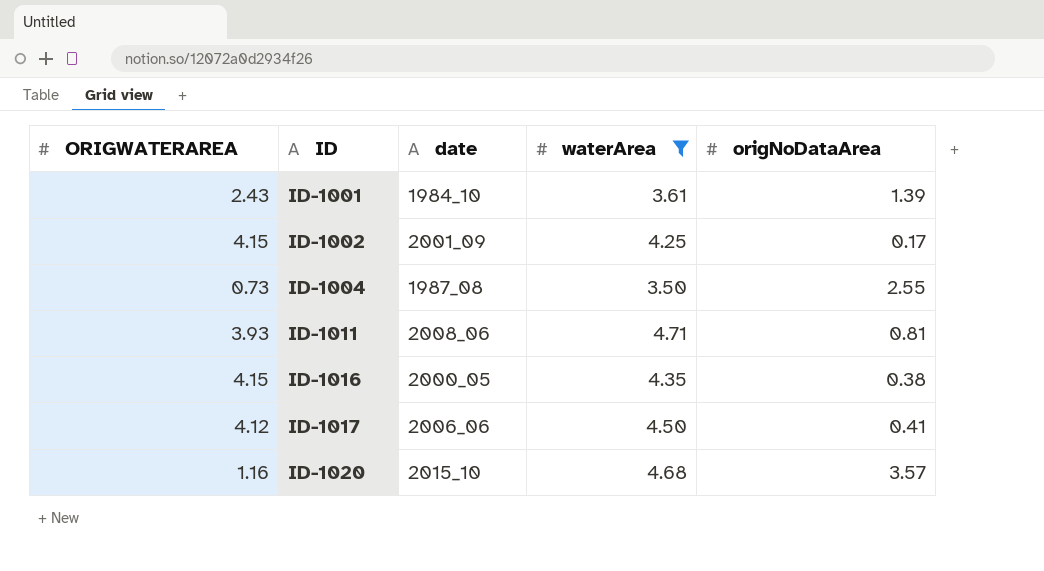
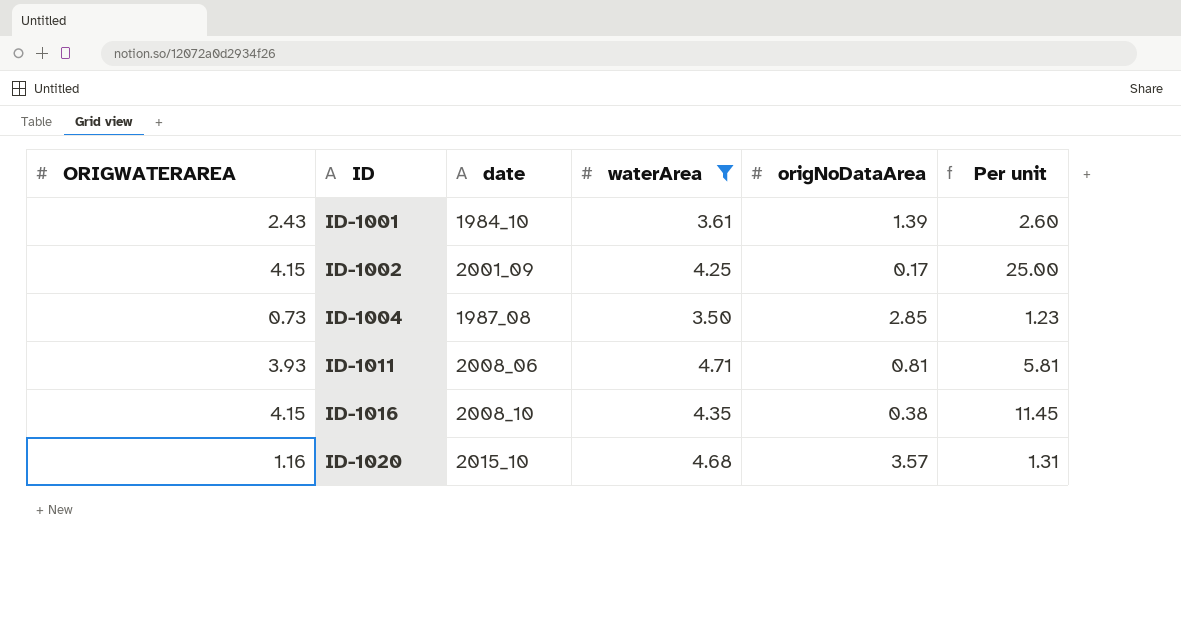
column Per unit | formula: none -> [waterArea] / [origNoDataArea]
row ID-1017: 4.12 | 2006_06 | 4.50 | 0.41 -> none
ID-1004 | origNoDataArea: 2.55 -> 2.85
ID-1016 | date: 2000_05 -> 2008_10

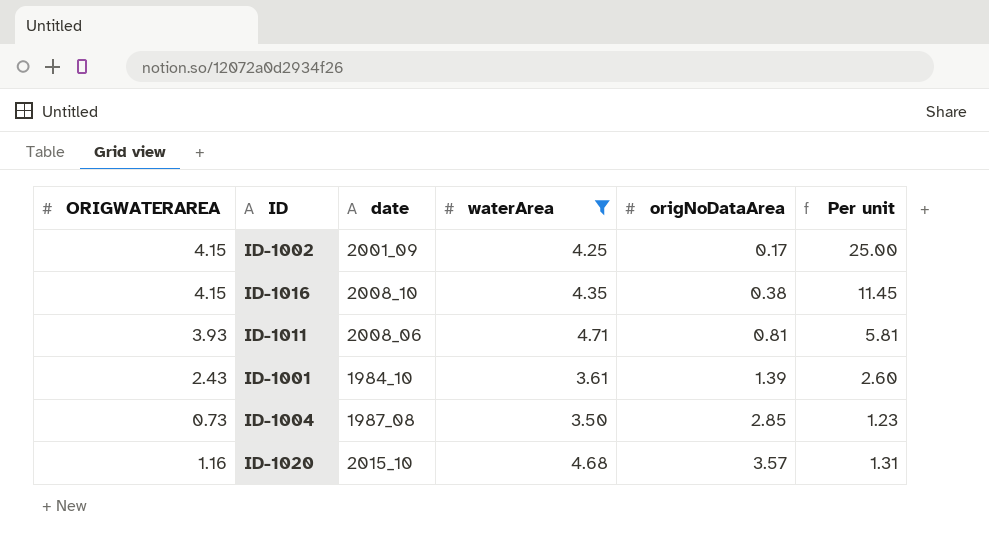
row order: ID ascending -> origNoDataArea ascending

